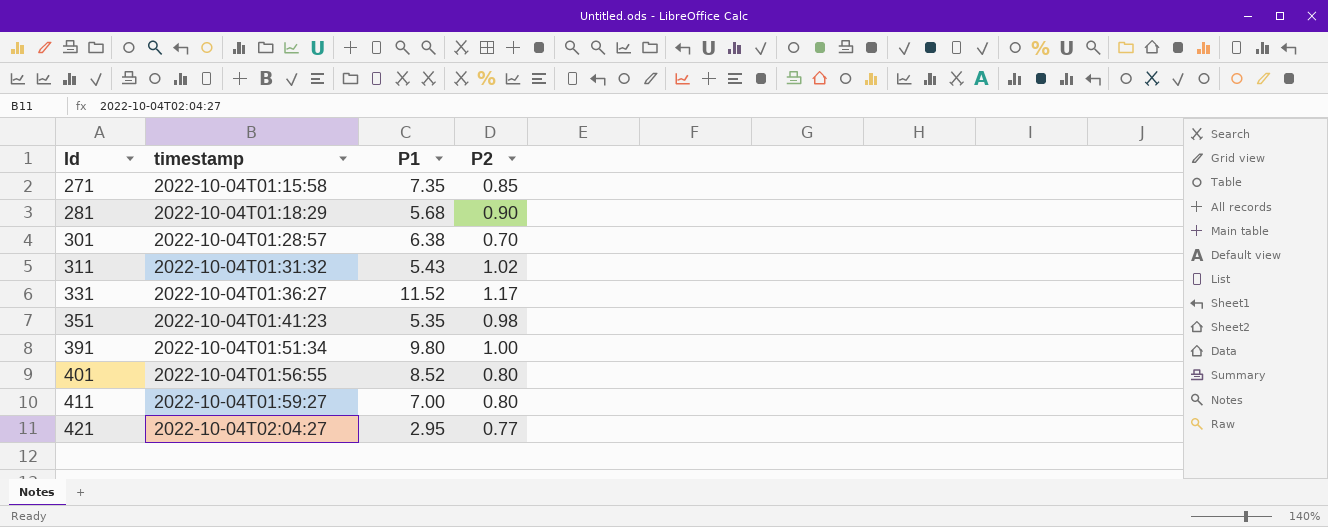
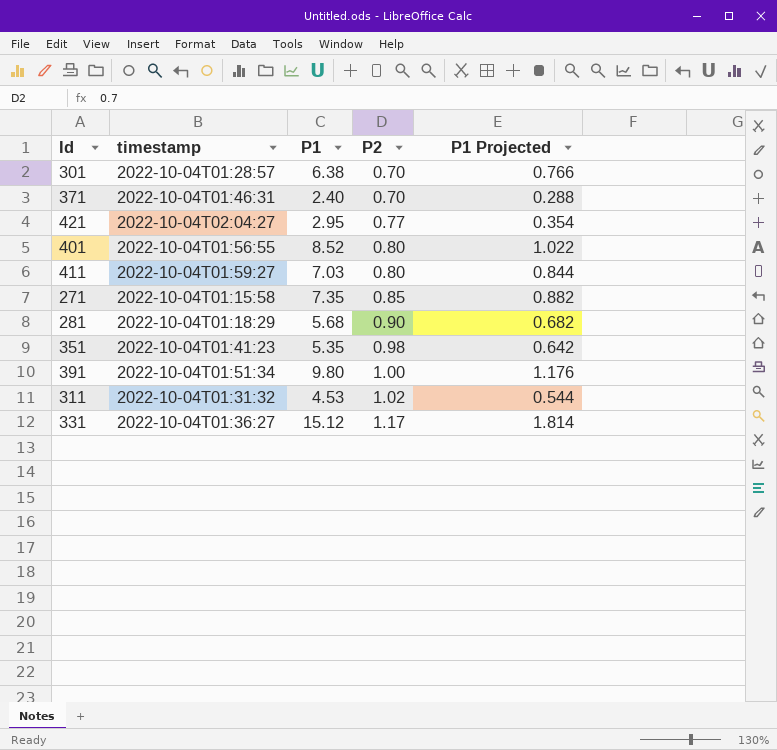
row order: Id ascending -> P2 ascending
column P1 Projected | formula: none -> [P1] * 0.12
row 371: none -> 2022-10-04T01:46:31 | 2.40 | 0.70 | 0.288
411 | P1: 7.00 -> 7.03
311 | P1: 5.43 -> 4.53
331 | P1: 11.52 -> 15.12

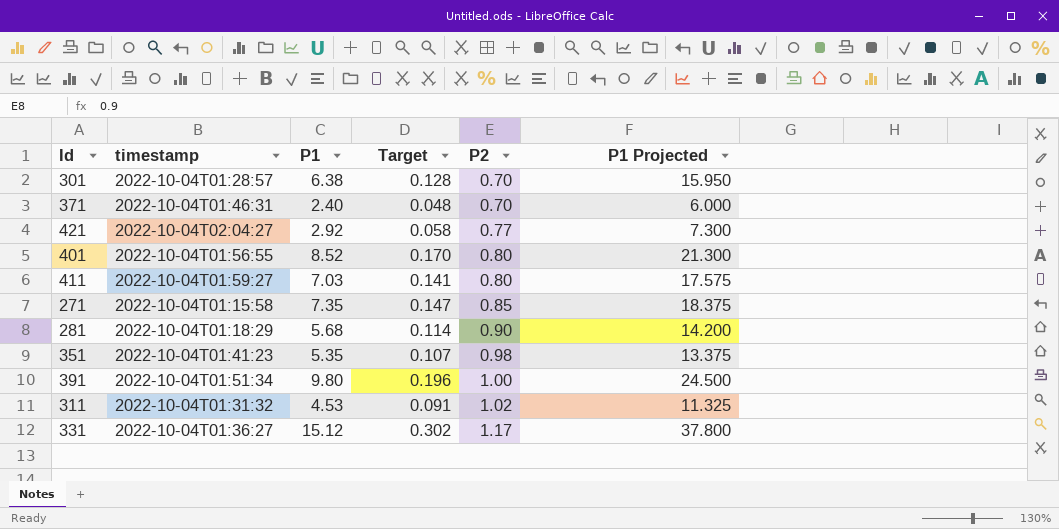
column Target | formula: none -> [P1] * 0.02
column P1 Projected | formula: [P1] * 0.12 -> [P1] * 2.5
421 | P1: 2.95 -> 2.92

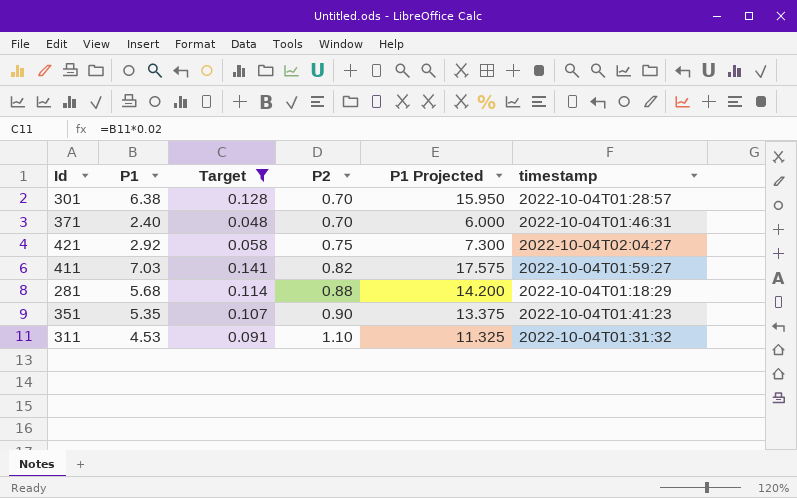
filter: none -> Target <= 0.141
column timestamp | position: 2 -> 6
421 | P2: 0.77 -> 0.75
411 | P2: 0.80 -> 0.82
281 | P2: 0.90 -> 0.88
351 | P2: 0.98 -> 0.90
311 | P2: 1.02 -> 1.10

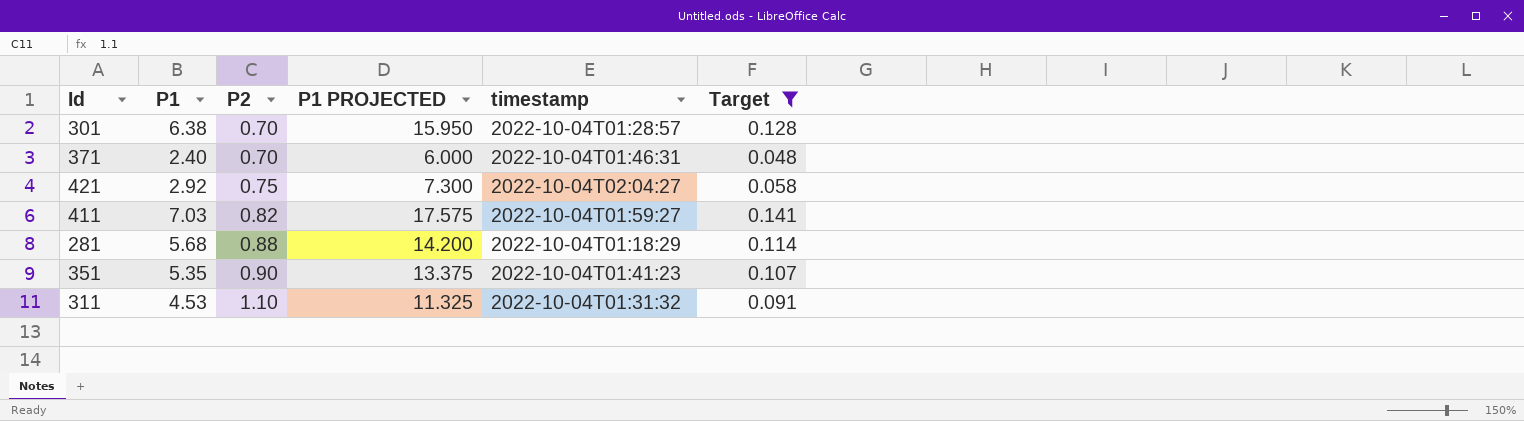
column name: P1 Projected -> P1 PROJECTED
column Target | position: 3 -> 6

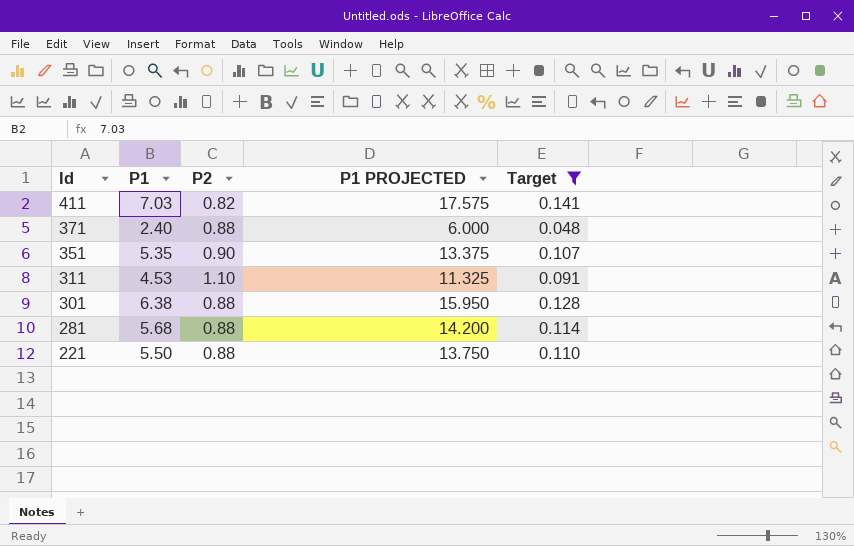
row order: P2 ascending -> Id descending
column timestamp | position: 5 -> none
row 421: 2.92 | 0.75 | 7.300 | 2022-10-04T02:04:27 | 0.058 -> none
371 | P2: 0.70 -> 0.88
301 | P2: 0.70 -> 0.88
row 221: none -> 5.50 | 0.88 | 13.750 | 0.110

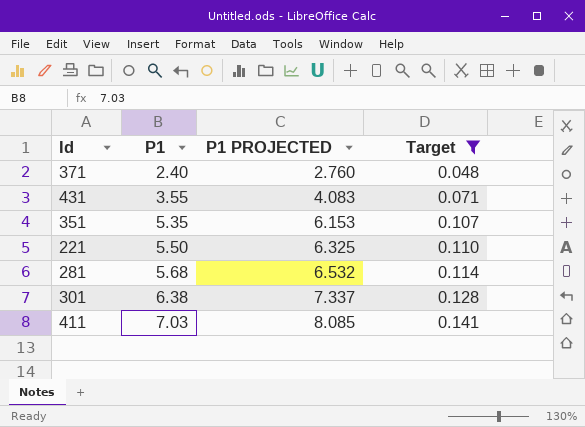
row order: Id descending -> P1 ascending
column P2 | position: 3 -> none
column P1 PROJECTED | formula: [P1] * 2.5 -> [P1] * 1.15
row 311: 4.53 | 1.10 | 11.325 | 0.091 -> none
row 431: none -> 3.55 | 4.083 | 0.071

